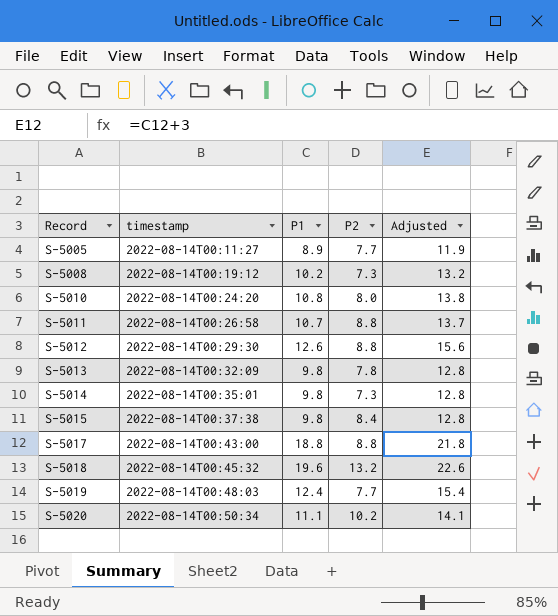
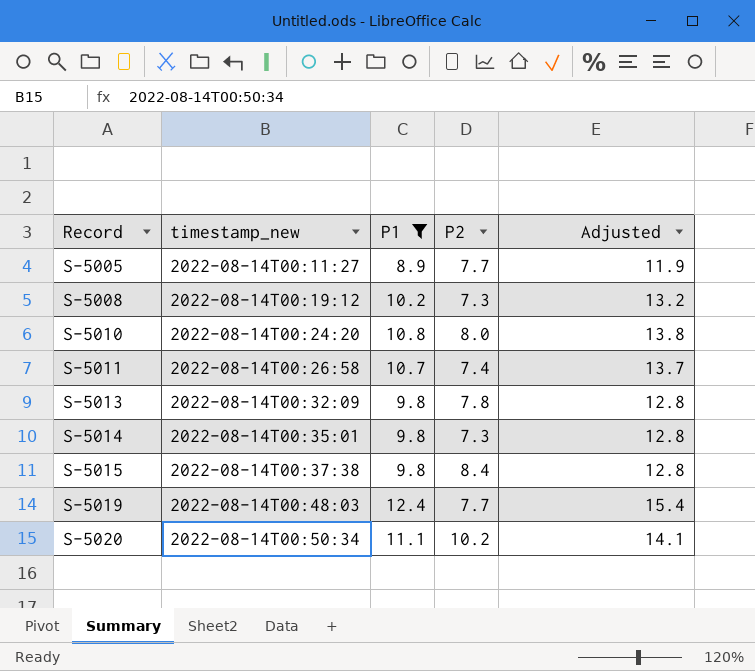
filter: none -> P1 <= 12.4
column name: timestamp -> timestamp_new
S-5011 | P2: 8.8 -> 7.4

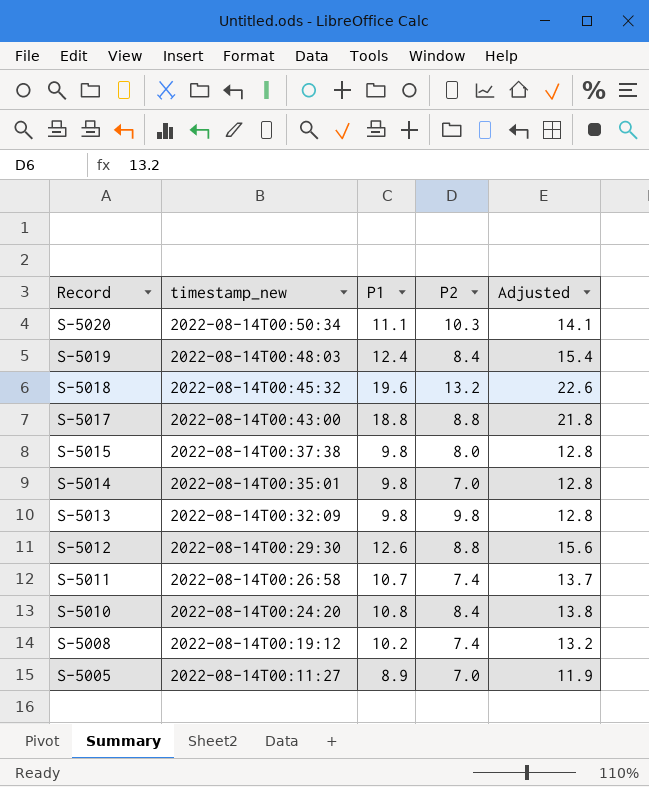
filter: P1 <= 12.4 -> none
row order: Record ascending -> Record descending
S-5020 | P2: 10.2 -> 10.3
S-5019 | P2: 7.7 -> 8.4
S-5015 | P2: 8.4 -> 8.0
S-5014 | P2: 7.3 -> 7.0
S-5013 | P2: 7.8 -> 9.8
S-5010 | P2: 8.0 -> 8.4
S-5008 | P2: 7.3 -> 7.4
S-5005 | P2: 7.7 -> 7.0

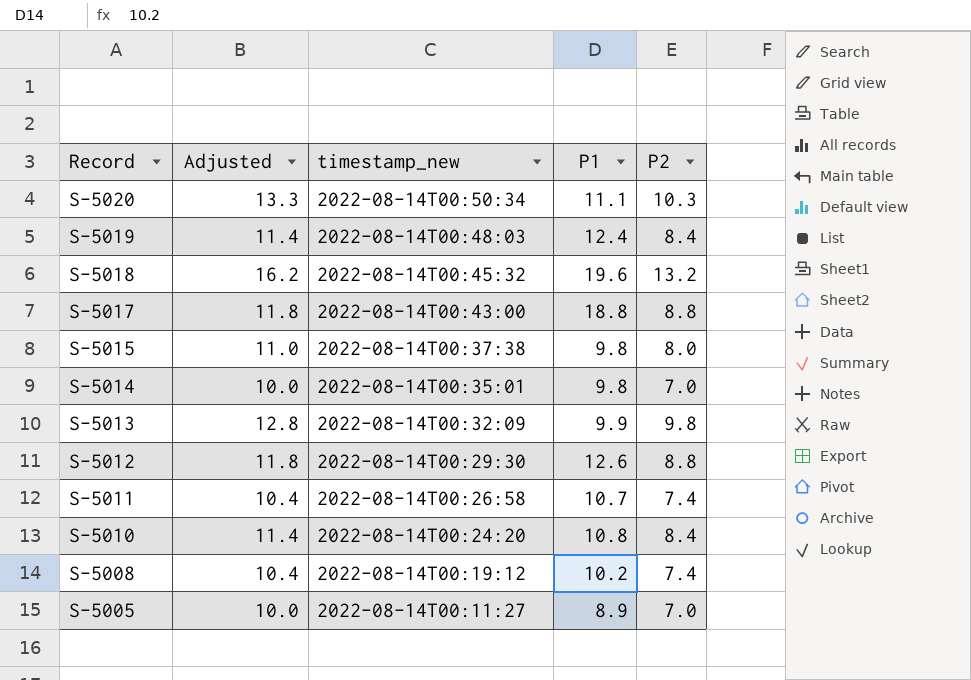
column Adjusted | formula: [P1] + 3 -> [P2] + 3
column Adjusted | position: 5 -> 2
S-5013 | P1: 9.8 -> 9.9

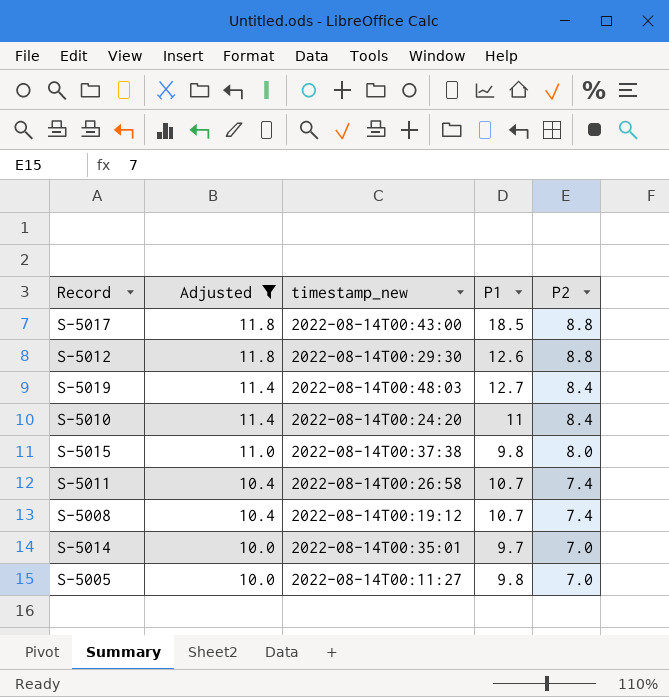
filter: none -> Adjusted <= 11.8
row order: Record descending -> Adjusted descending
S-5017 | P1: 18.8 -> 18.5
S-5019 | P1: 12.4 -> 12.7
S-5010 | P1: 10.8 -> 11
S-5008 | P1: 10.2 -> 10.7
S-5014 | P1: 9.8 -> 9.7
S-5005 | P1: 8.9 -> 9.8

